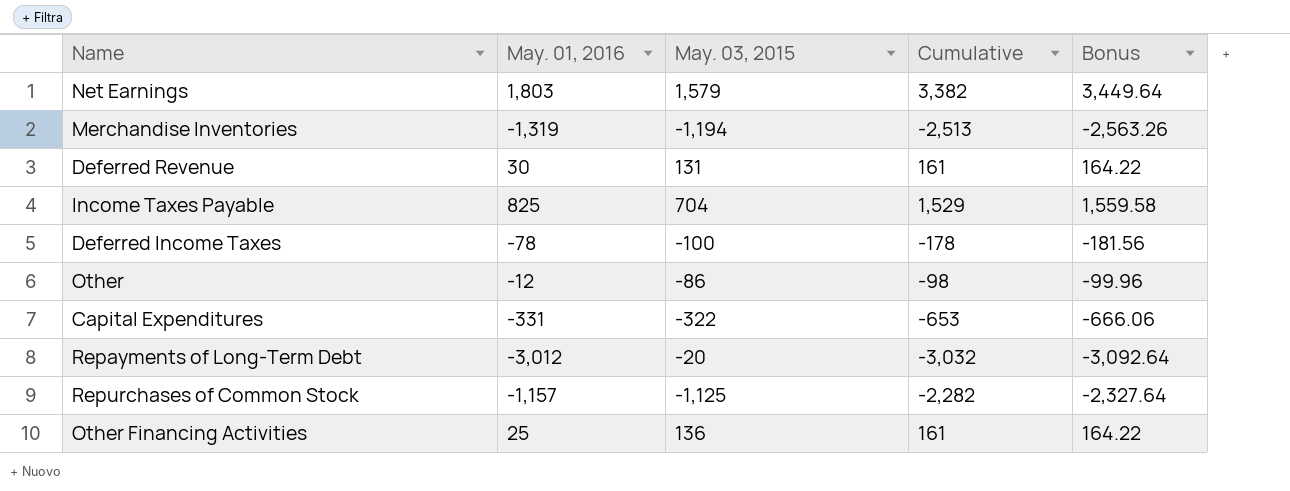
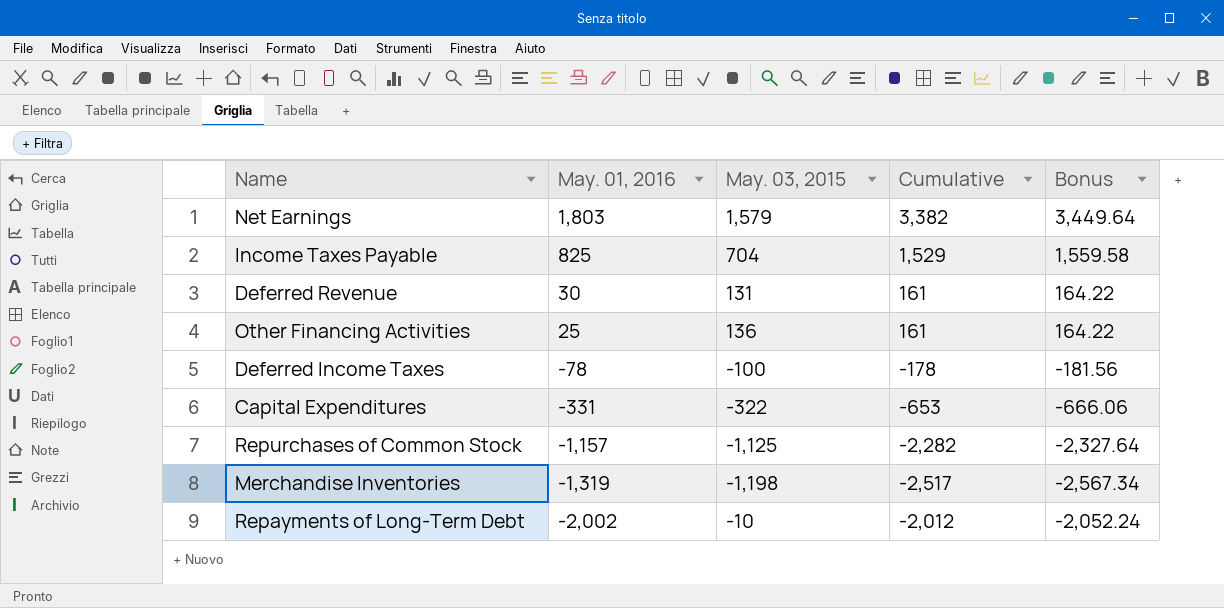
row order: none -> May. 01, 2016 descending
row Other: -12 | -86 | -98 | -99.96 -> none
Merchandise Inventories | May. 03, 2015: -1,194 -> -1,198
Merchandise Inventories | Cumulative: -2,513 -> -2,517
Merchandise Inventories | Bonus: -2,563.26 -> -2,567.34
Repayments of Long-Term Debt | May. 01, 2016: -3,012 -> -2,002
Repayments of Long-Term Debt | May. 03, 2015: -20 -> -10
Repayments of Long-Term Debt | Cumulative: -3,032 -> -2,012
Repayments of Long-Term Debt | Bonus: -3,092.64 -> -2,052.24

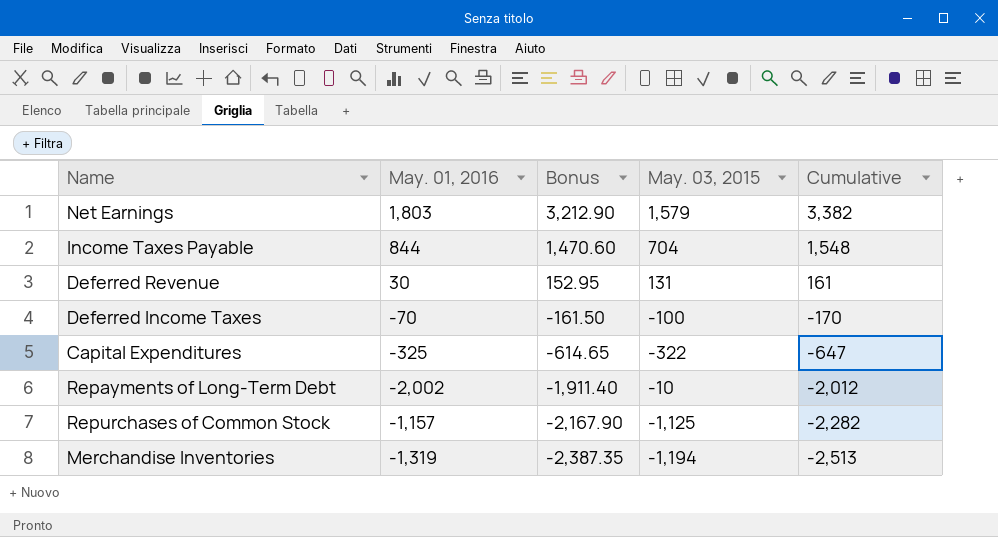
row order: May. 01, 2016 descending -> Bonus descending
column Bonus | formula: [Cumulative] * 1.02 -> [Cumulative] * 0.95
column Bonus | position: 5 -> 3
row Other Financing Activities: 25 | 136 | 161 | 164.22 -> none
Income Taxes Payable | May. 01, 2016: 825 -> 844
Income Taxes Payable | Cumulative: 1,529 -> 1,548
Deferred Income Taxes | May. 01, 2016: -78 -> -70
Deferred Income Taxes | Cumulative: -178 -> -170
Capital Expenditures | May. 01, 2016: -331 -> -325
Capital Expenditures | Cumulative: -653 -> -647
Merchandise Inventories | May. 03, 2015: -1,198 -> -1,194
Merchandise Inventories | Cumulative: -2,517 -> -2,513

